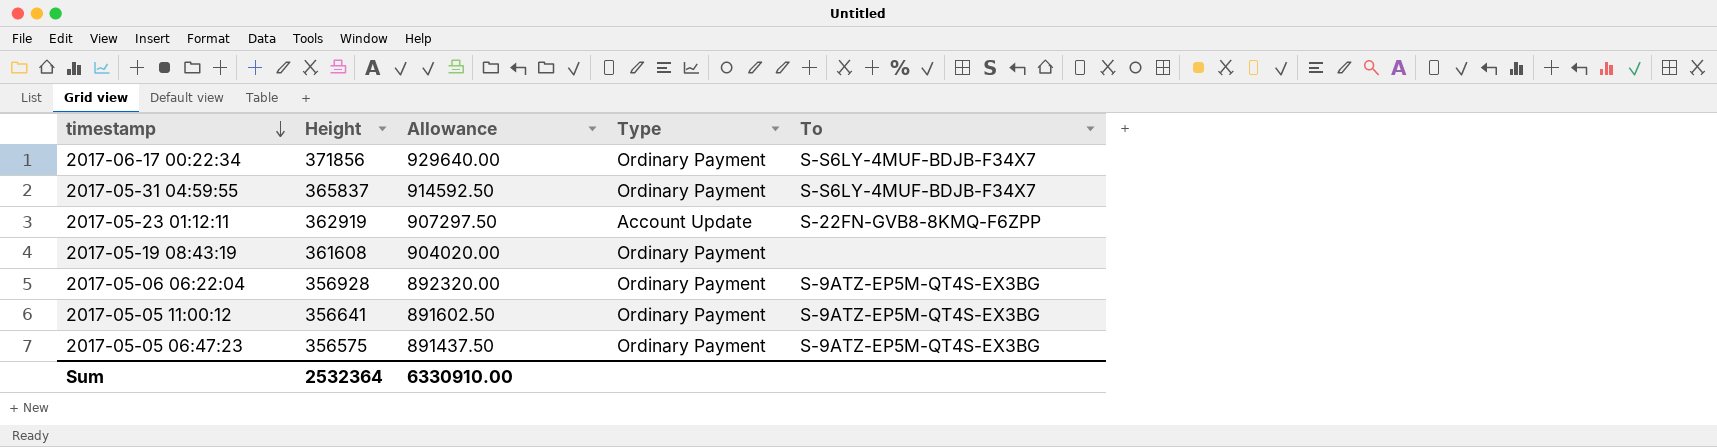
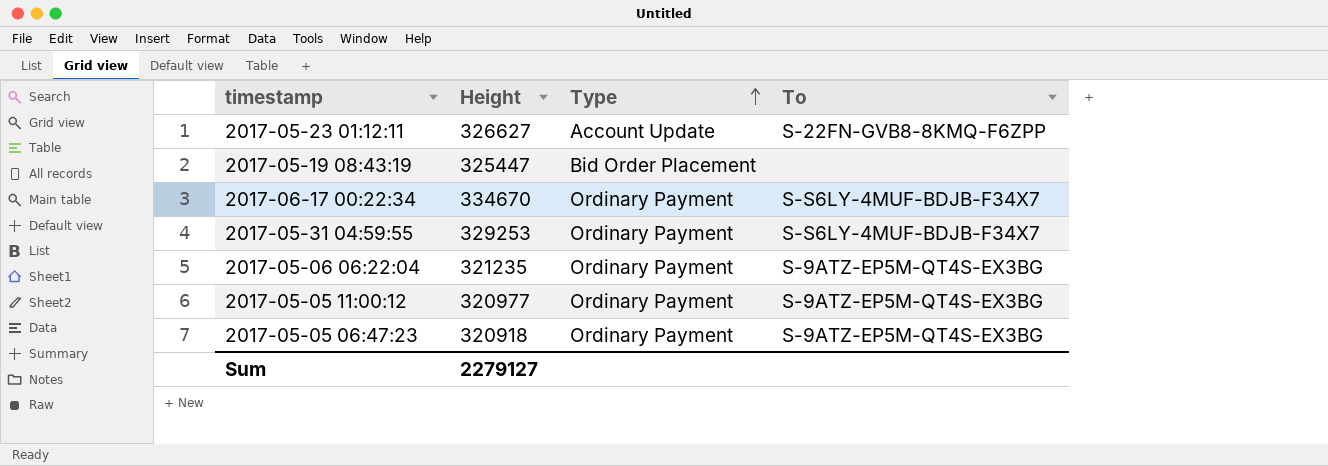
row order: timestamp descending -> Type ascending
column Allowance | formula: [Height] * 2.5 -> none
2017-05-23 01:12:11 | Height: 362919 -> 326627
2017-05-19 08:43:19 | Height: 361608 -> 325447
2017-05-19 08:43:19 | Type: Ordinary Payment -> Bid Order Placement
2017-06-17 00:22:34 | Height: 371856 -> 334670
2017-05-31 04:59:55 | Height: 365837 -> 329253
2017-05-06 06:22:04 | Height: 356928 -> 321235
2017-05-05 11:00:12 | Height: 356641 -> 320977
2017-05-05 06:47:23 | Height: 356575 -> 320918
Sum | Height: 2532364 -> 2279127

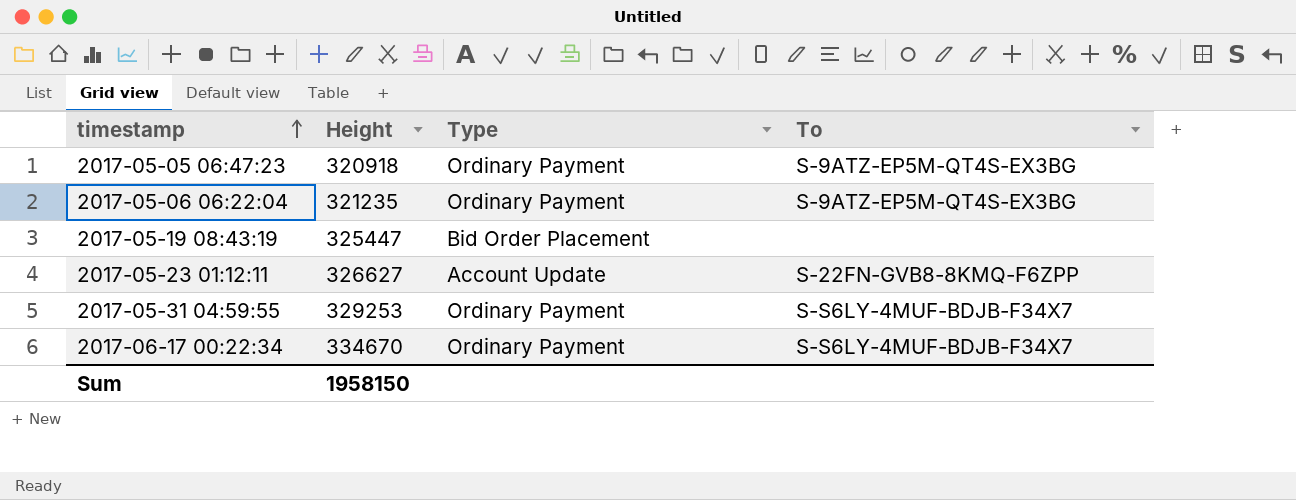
row order: Type ascending -> timestamp ascending
row 2017-05-05 11:00:12: 320977 | Ordinary Payment | S-9ATZ-EP5M-QT4S-EX3BG -> none
Sum | Height: 2279127 -> 1958150

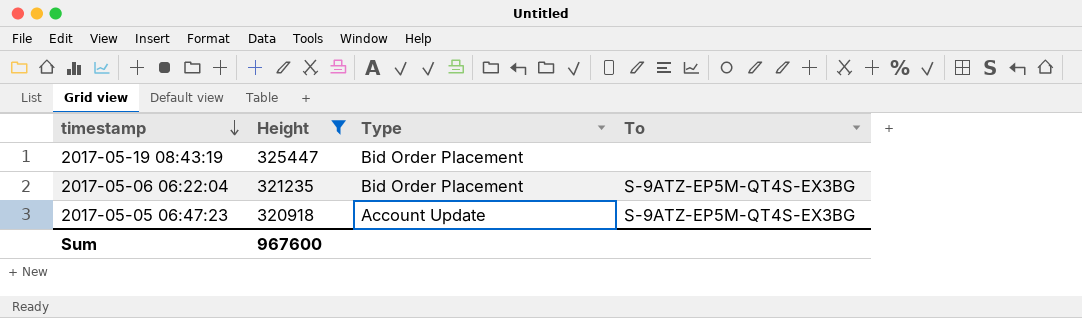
filter: none -> Height <= 325447
row order: timestamp ascending -> timestamp descending
2017-05-06 06:22:04 | Type: Ordinary Payment -> Bid Order Placement
2017-05-05 06:47:23 | Type: Ordinary Payment -> Account Update
Sum | Height: 1958150 -> 967600

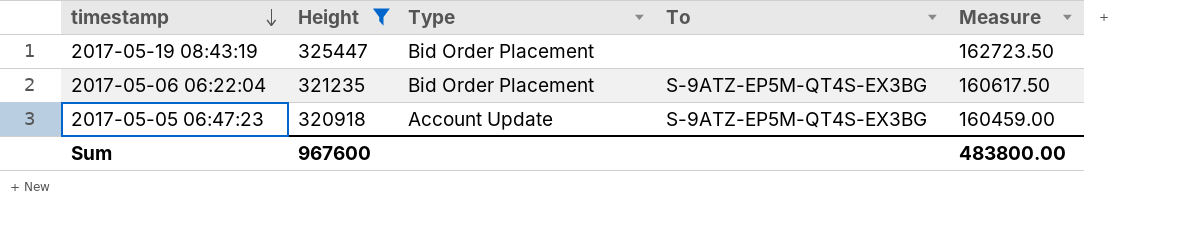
column Measure | formula: none -> [Height] * 0.5

